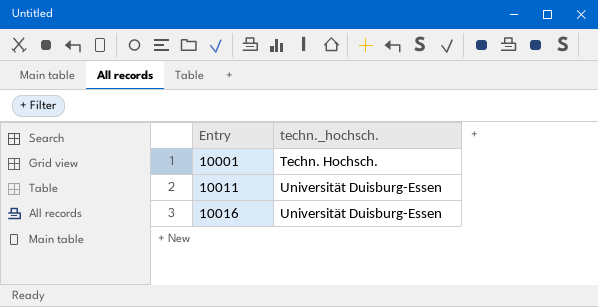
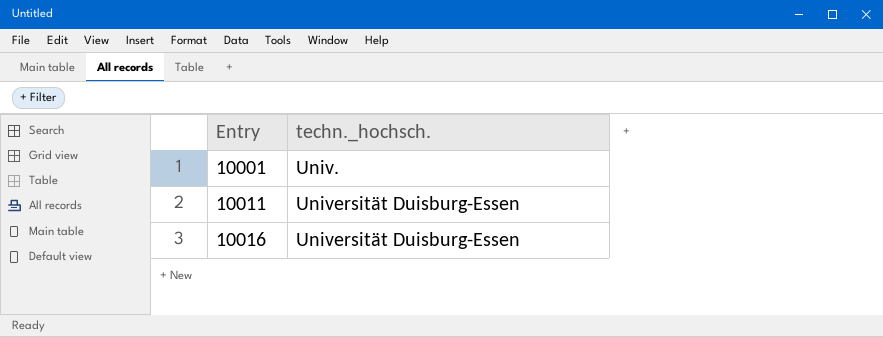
10001 | techn._hochsch.: Techn. Hochsch. -> Univ.

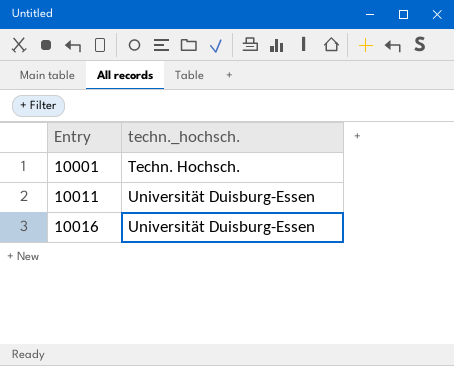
10001 | techn._hochsch.: Univ. -> Techn. Hochsch.

